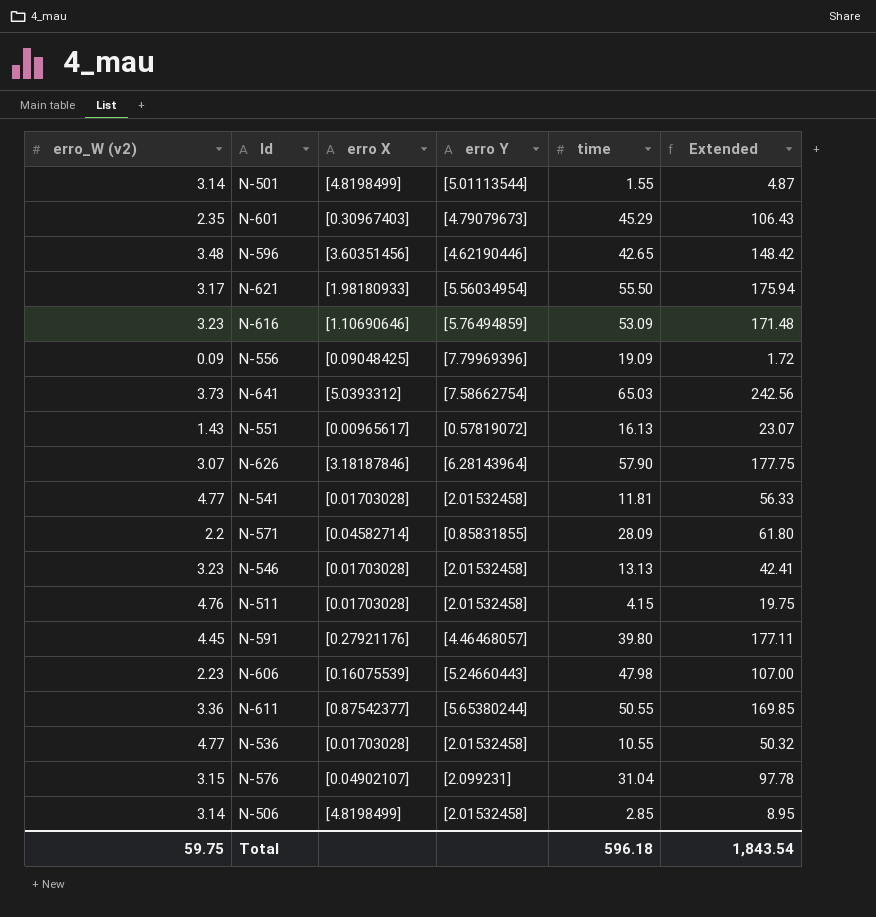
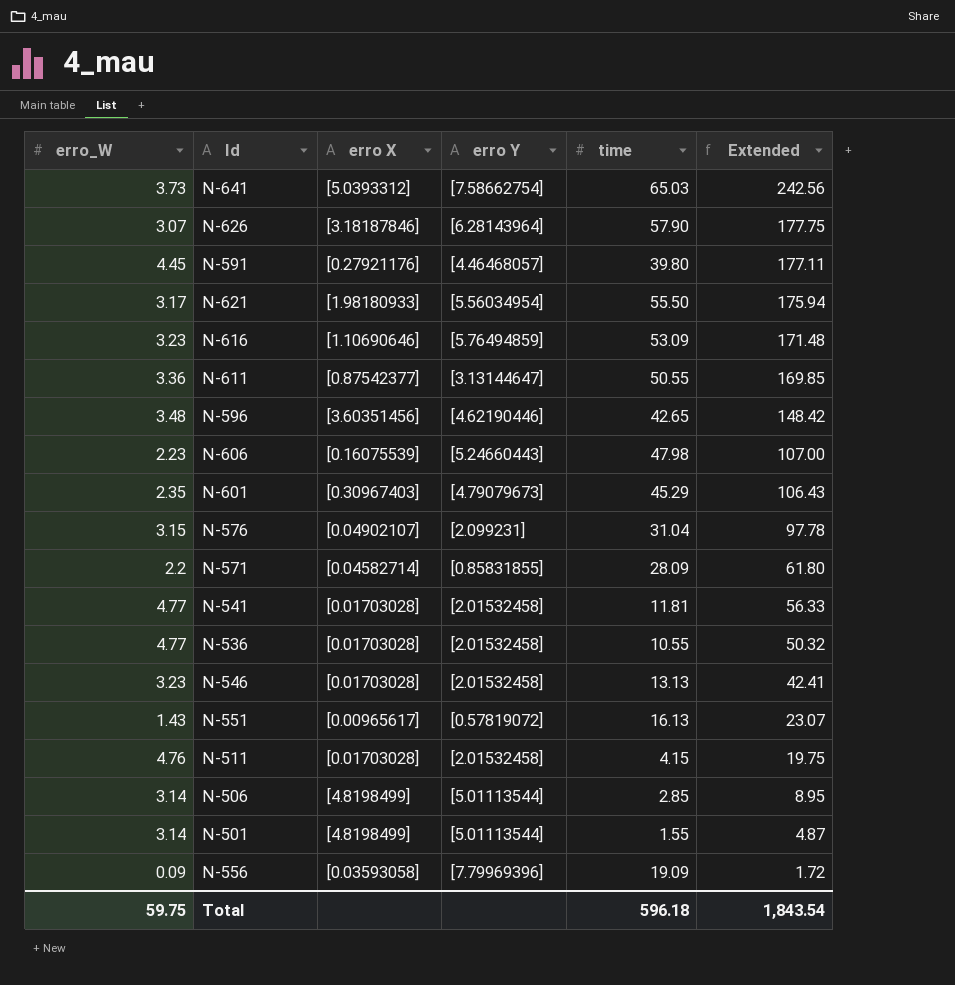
row order: none -> Extended descending
column name: erro_W (v2) -> erro_W
N-611 | erro Y: [5.65380244] -> [3.13144647]
N-506 | erro Y: [2.01532458] -> [5.01113544]
N-556 | erro X: [0.09048425] -> [0.03593058]

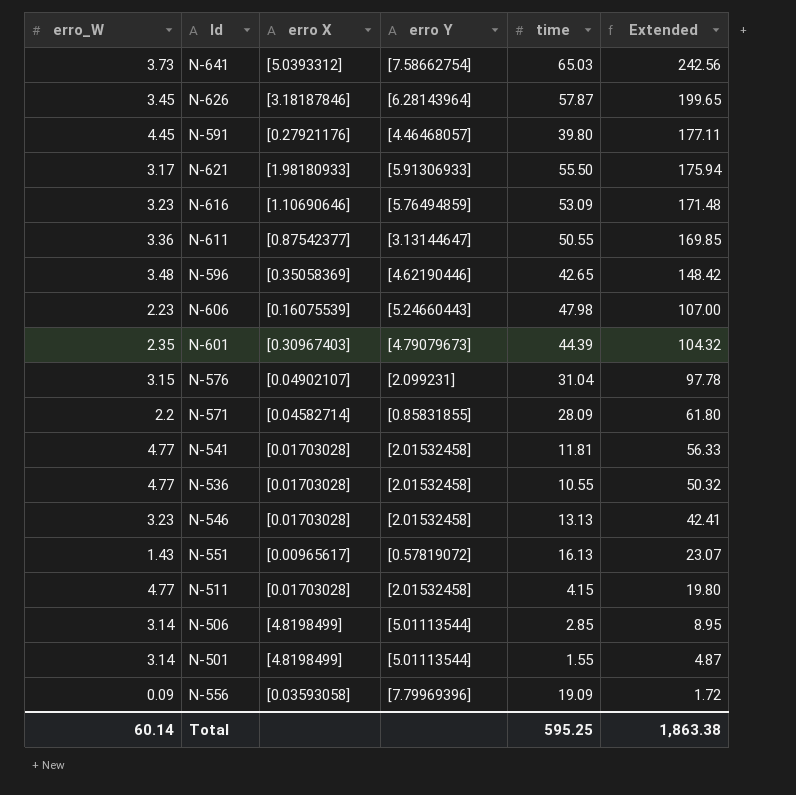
N-626 | erro_W: 3.07 -> 3.45
N-626 | time: 57.90 -> 57.87
N-626 | Extended: 177.75 -> 199.65
N-621 | erro Y: [5.56034954] -> [5.91306933]
N-596 | erro X: [3.60351456] -> [0.35058369]
N-601 | time: 45.29 -> 44.39
N-601 | Extended: 106.43 -> 104.32
N-511 | erro_W: 4.76 -> 4.77
N-511 | Extended: 19.75 -> 19.80
Total | erro_W: 59.75 -> 60.14
Total | time: 596.18 -> 595.25
Total | Extended: 1,843.54 -> 1,863.38

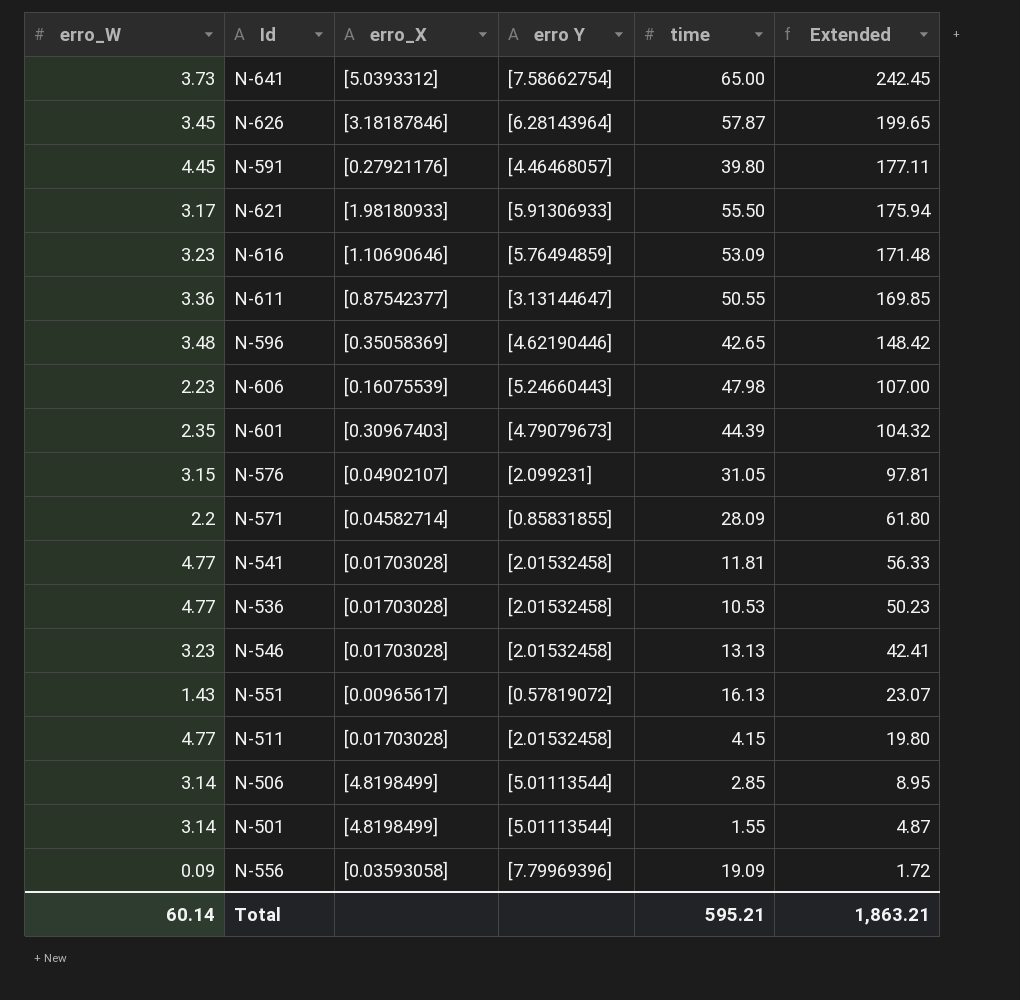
column name: erro X -> erro_X
N-641 | time: 65.03 -> 65.00
N-641 | Extended: 242.56 -> 242.45
N-576 | time: 31.04 -> 31.05
N-576 | Extended: 97.78 -> 97.81
N-536 | time: 10.55 -> 10.53
N-536 | Extended: 50.32 -> 50.23
Total | time: 595.25 -> 595.21
Total | Extended: 1,863.38 -> 1,863.21

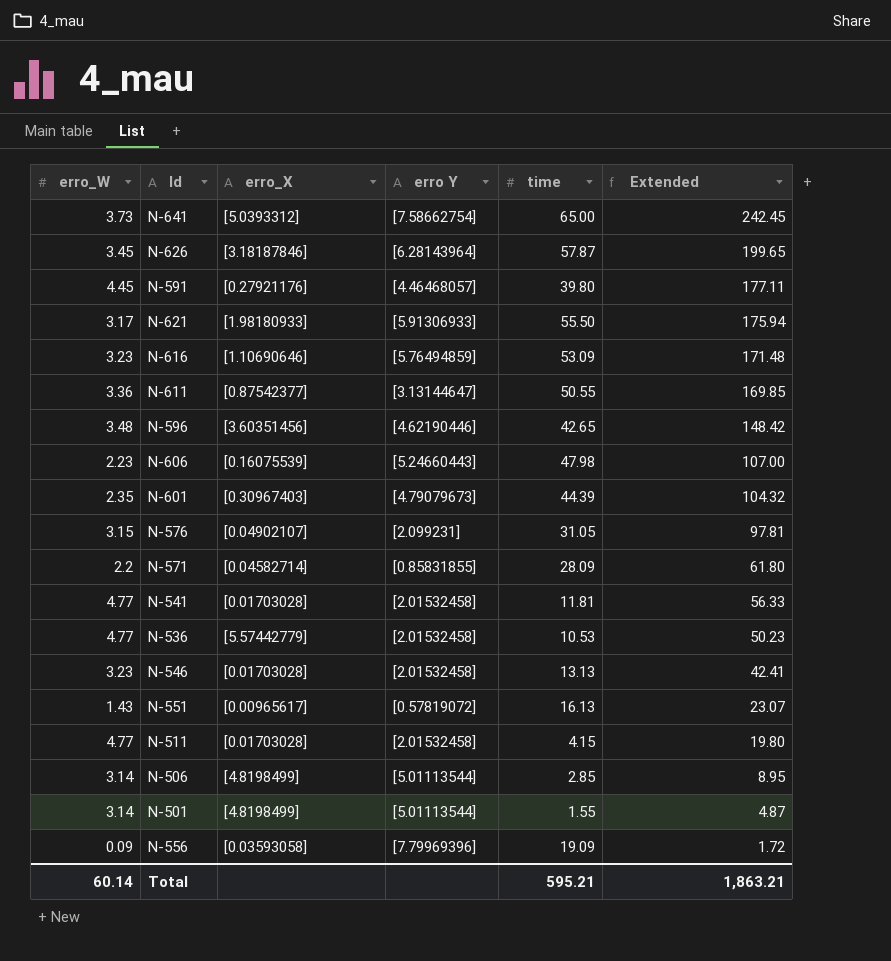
N-596 | erro_X: [0.35058369] -> [3.60351456]
N-536 | erro_X: [0.01703028] -> [5.57442779]

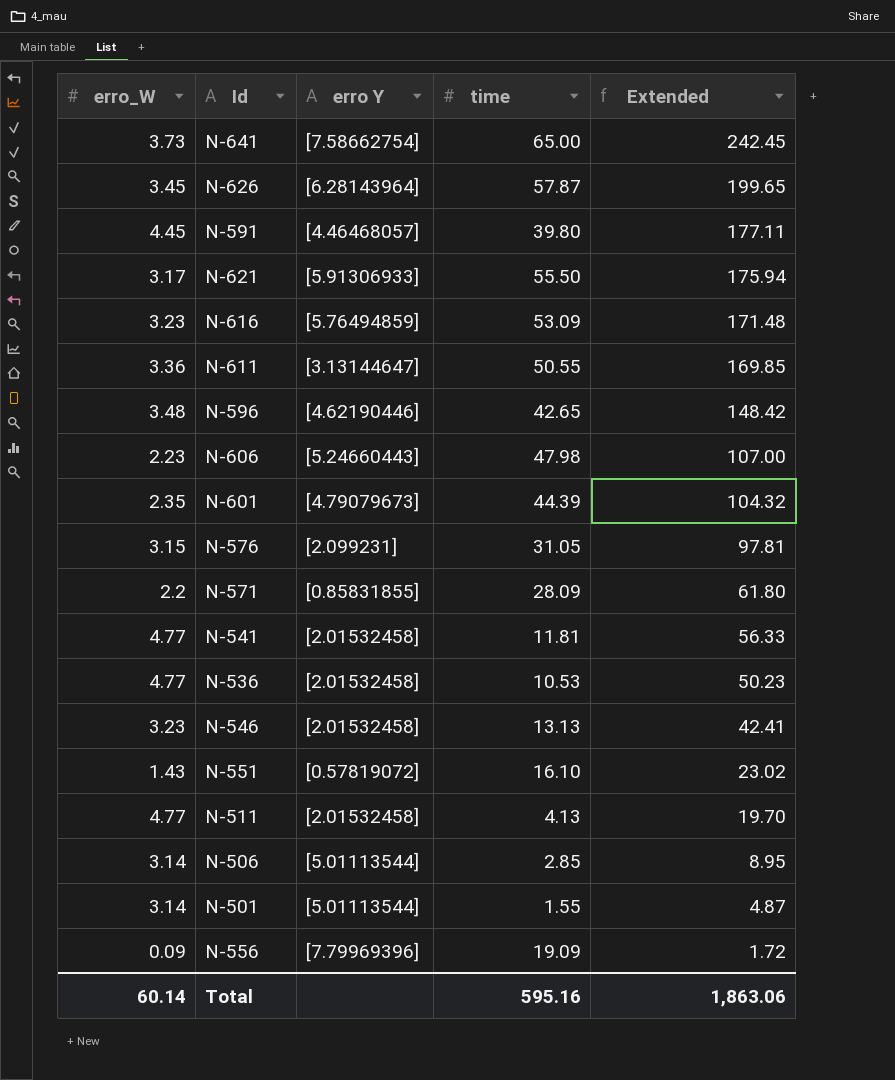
column erro_X | position: 3 -> none
N-551 | time: 16.13 -> 16.10
N-551 | Extended: 23.07 -> 23.02
N-511 | time: 4.15 -> 4.13
N-511 | Extended: 19.80 -> 19.70
Total | time: 595.21 -> 595.16
Total | Extended: 1,863.21 -> 1,863.06

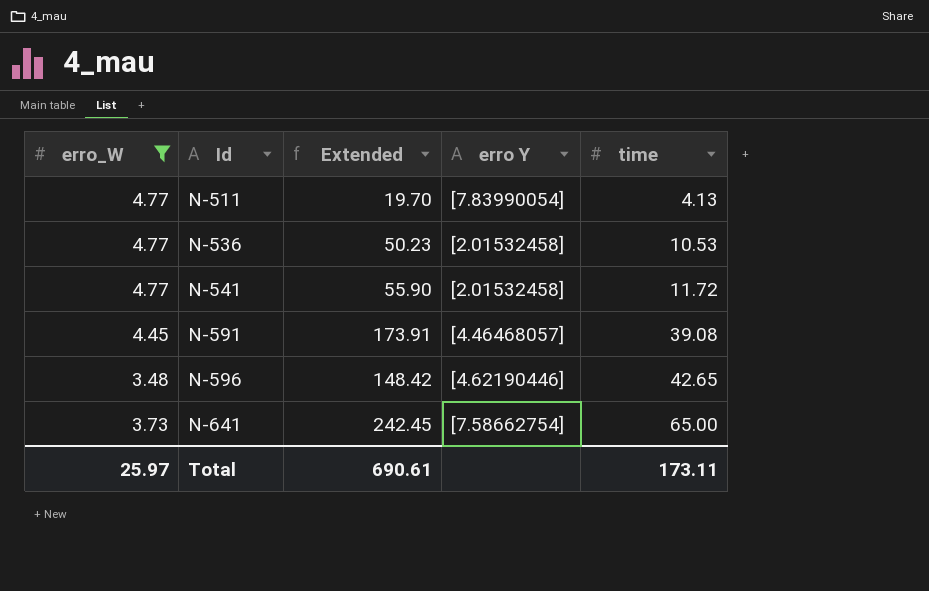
filter: none -> erro_W >= 3.48
row order: Extended descending -> Id ascending
column Extended | position: 5 -> 3
N-511 | erro Y: [2.01532458] -> [7.83990054]
N-541 | Extended: 56.33 -> 55.90
N-541 | time: 11.81 -> 11.72
N-591 | Extended: 177.11 -> 173.91
N-591 | time: 39.80 -> 39.08
Total | erro_W: 60.14 -> 25.97
Total | Extended: 1,863.06 -> 690.61
Total | time: 595.16 -> 173.11

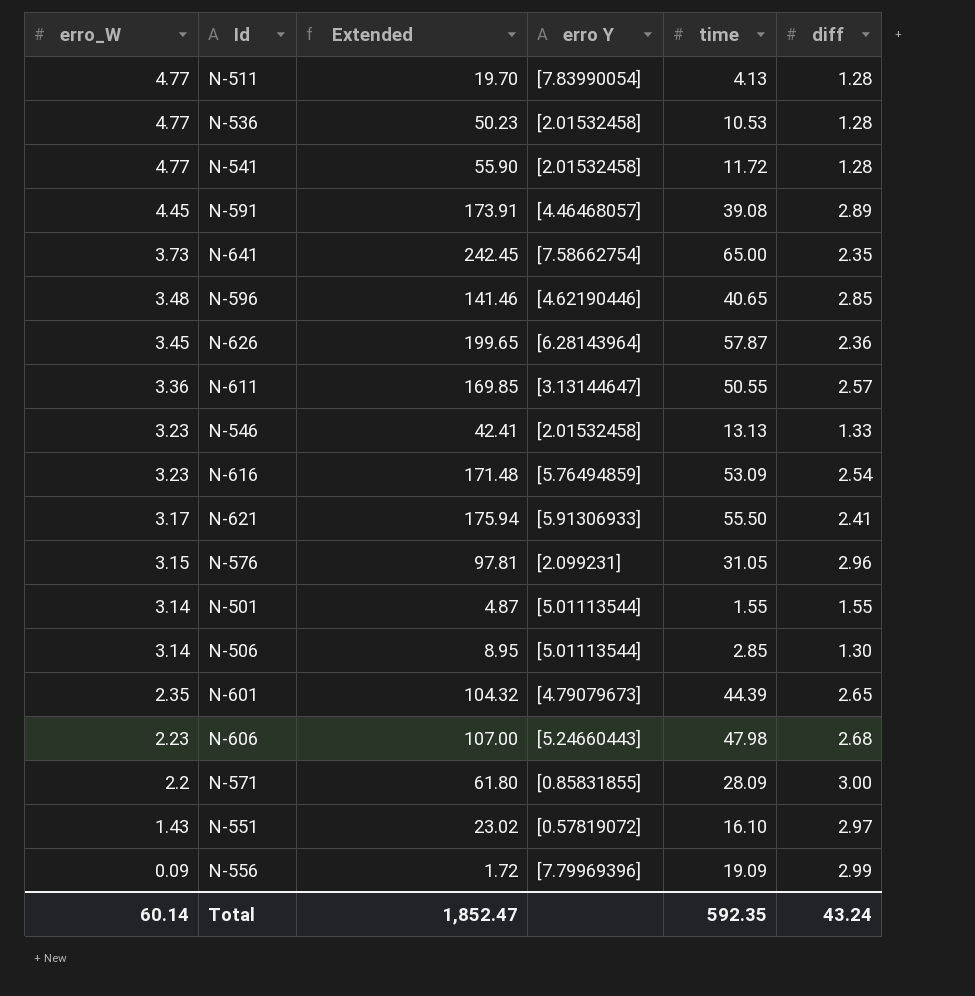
filter: erro_W >= 3.48 -> none
row order: Id ascending -> erro_W descending
column diff | position: none -> 6
N-596 | Extended: 148.42 -> 141.46
N-596 | time: 42.65 -> 40.65
Total | erro_W: 25.97 -> 60.14
Total | Extended: 690.61 -> 1,852.47
Total | time: 173.11 -> 592.35

